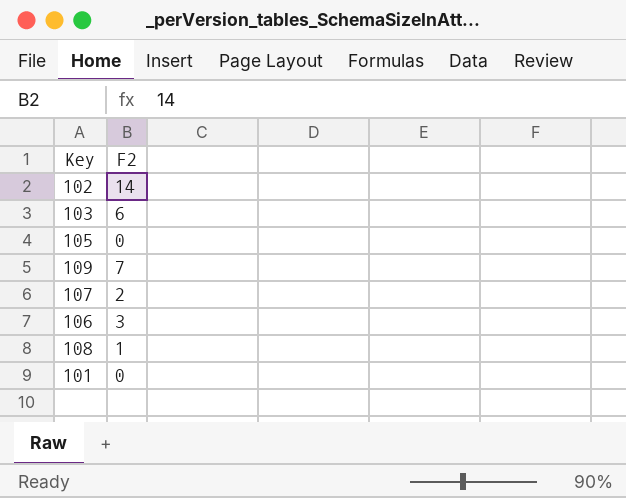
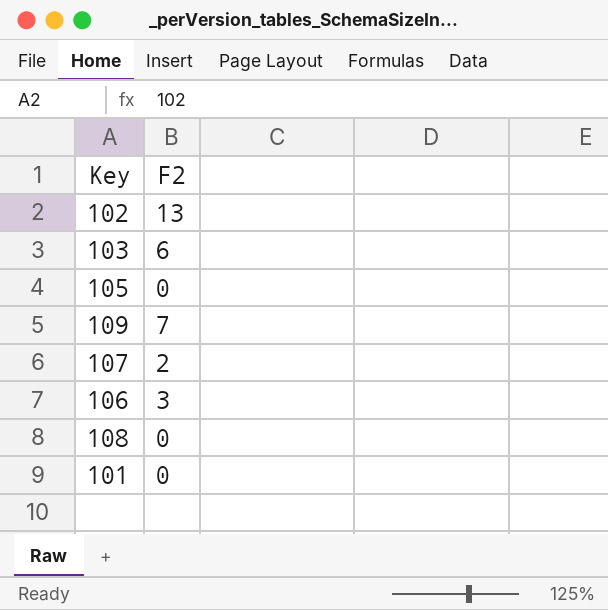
102 | F2: 14 -> 13
108 | F2: 1 -> 0

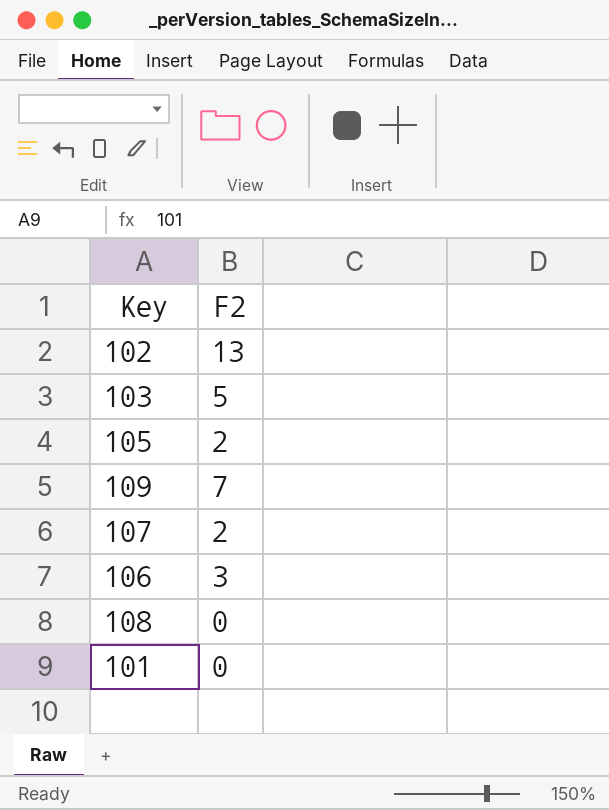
103 | F2: 6 -> 5
105 | F2: 0 -> 2

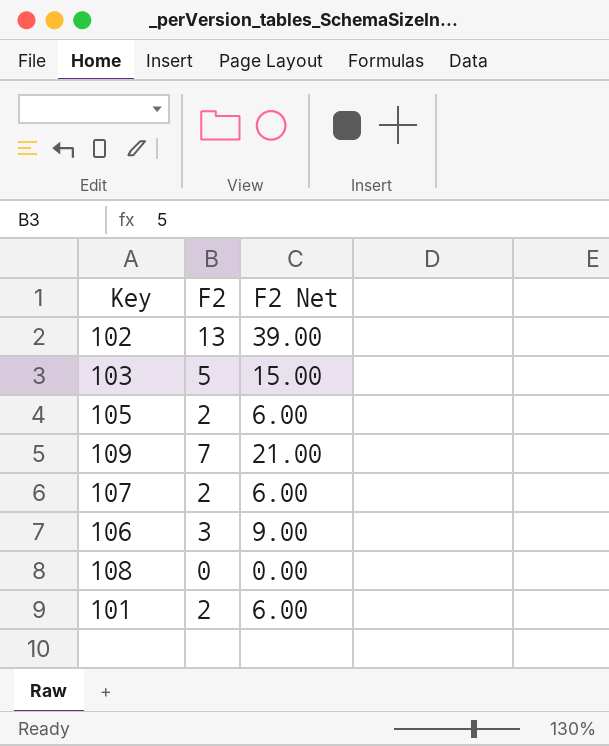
column F2 Net | formula: none -> [F2] * 3
101 | F2: 0 -> 2

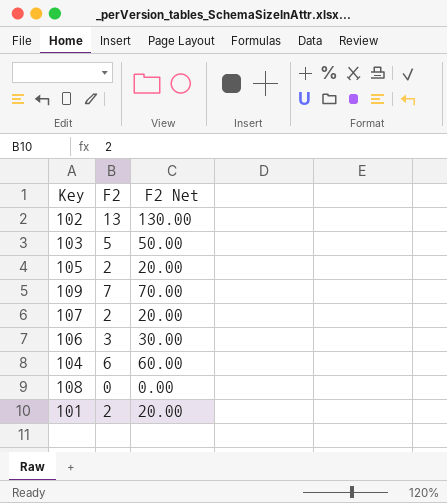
column F2 Net | formula: [F2] * 3 -> [F2] * 10
row 104: none -> 6 | 60.00

